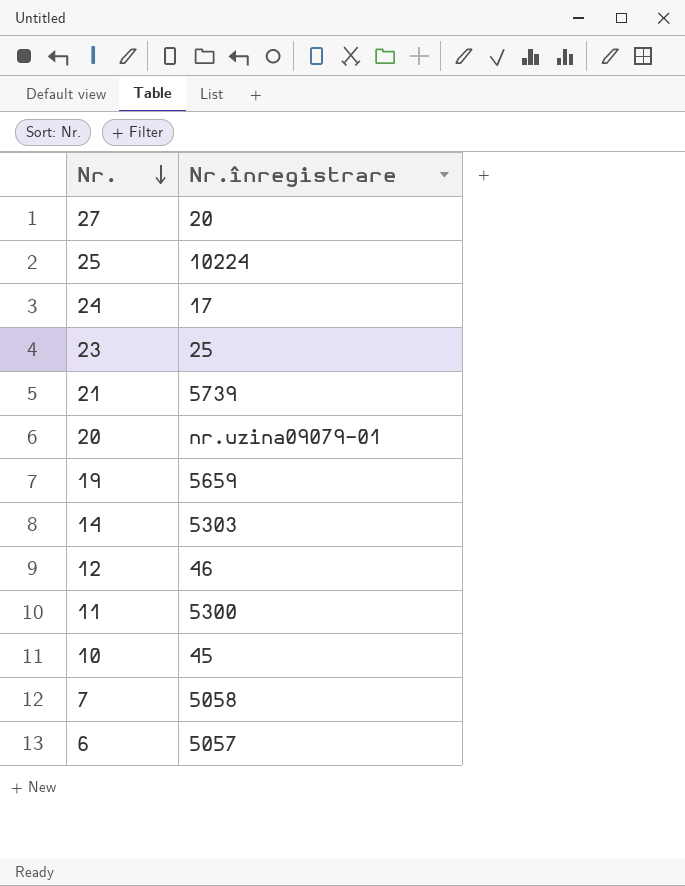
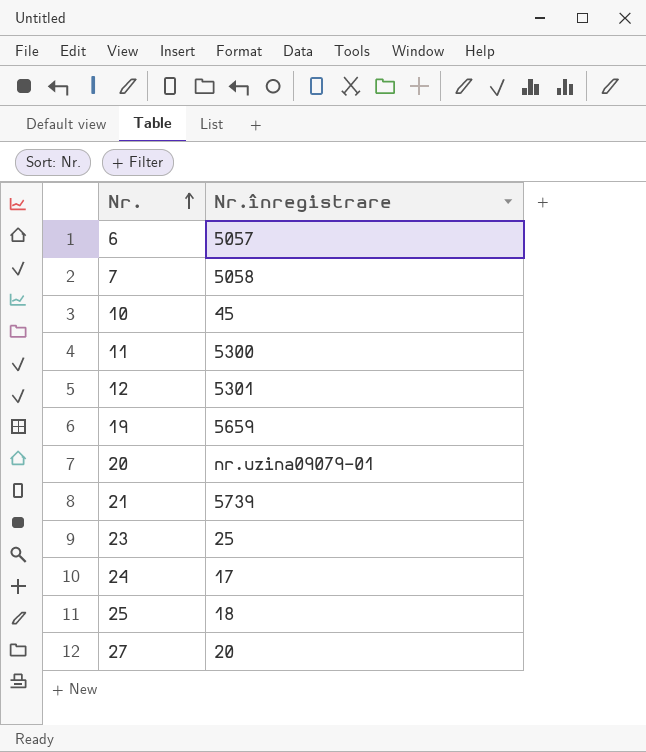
row order: Nr. descending -> Nr. ascending
row 14: 5303 -> none
12 | Nr.înregistrare: 46 -> 5301
25 | Nr.înregistrare: 10224 -> 18

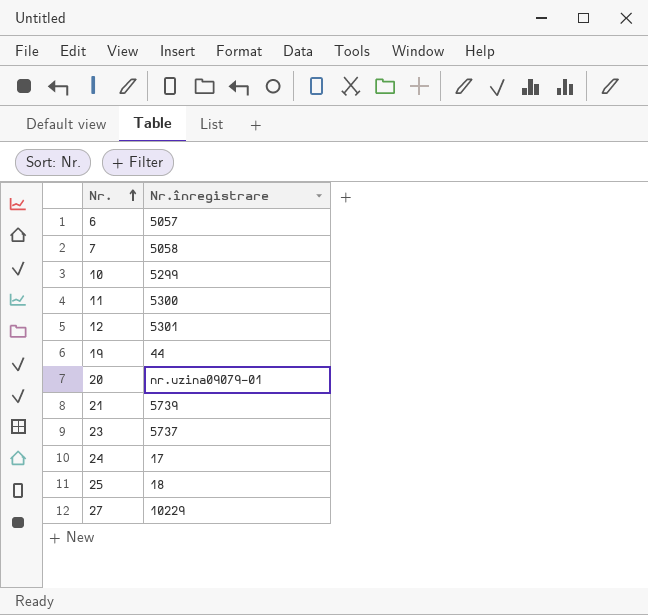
10 | Nr.înregistrare: 45 -> 5299
19 | Nr.înregistrare: 5659 -> 44
23 | Nr.înregistrare: 25 -> 5737
27 | Nr.înregistrare: 20 -> 10229

